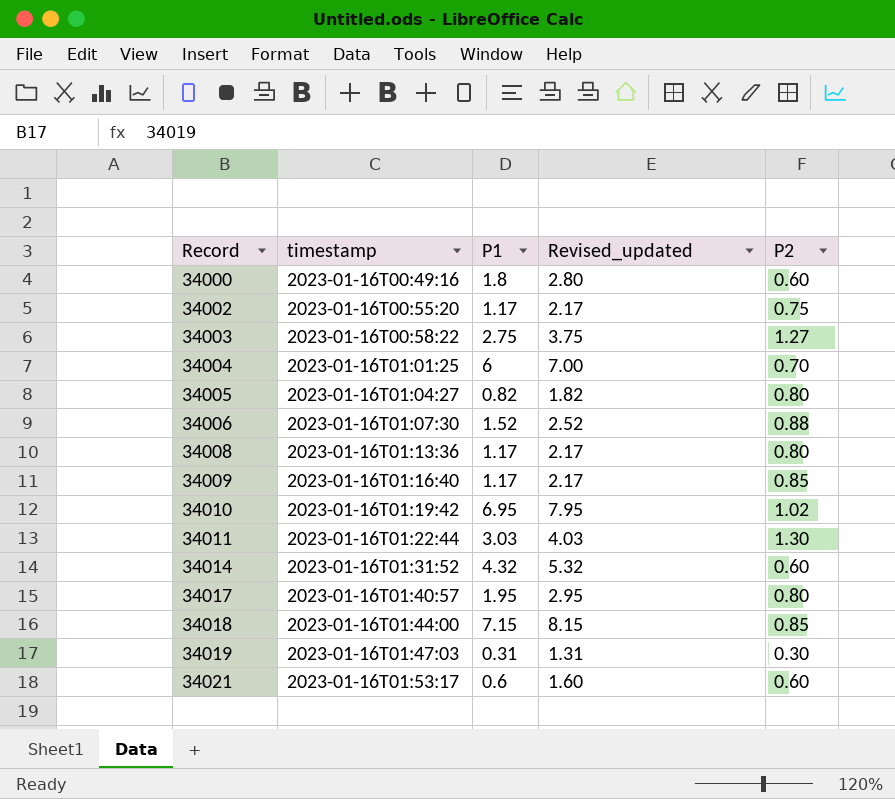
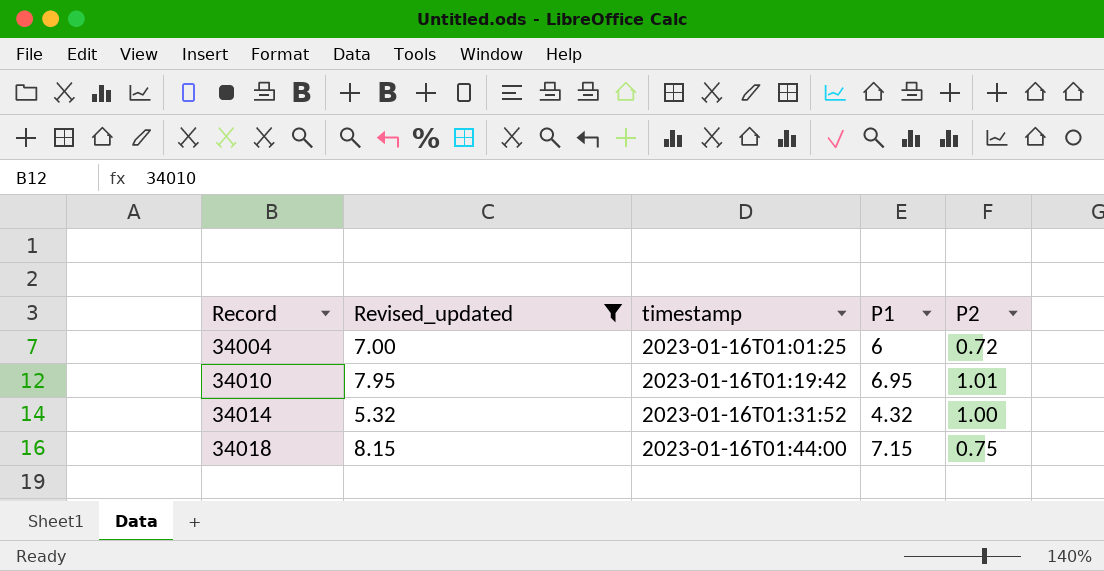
filter: none -> Revised_updated >= 5.32
column Revised_updated | position: 4 -> 2
34004 | P2: 0.70 -> 0.72
34010 | P2: 1.02 -> 1.01
34014 | P2: 0.60 -> 1.00
34018 | P2: 0.85 -> 0.75

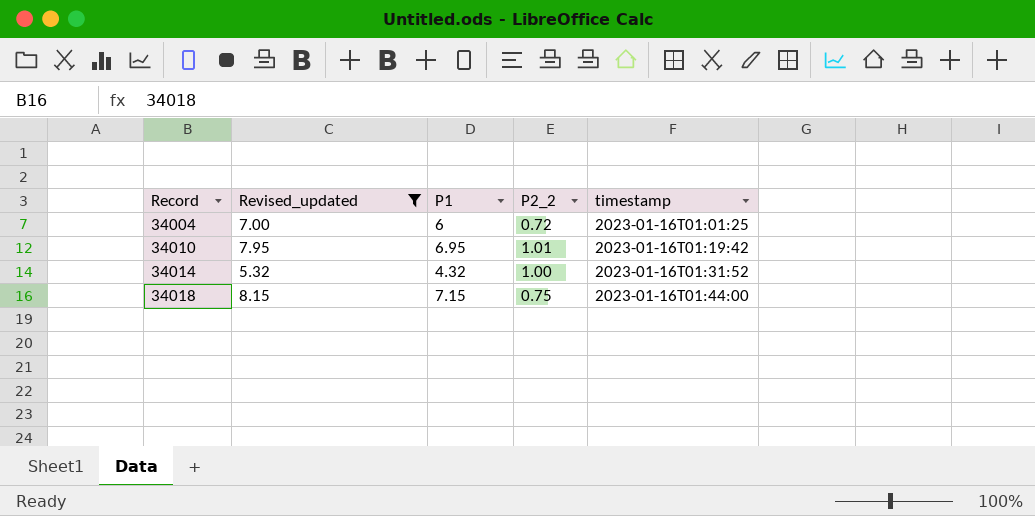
column name: P2 -> P2_2
column timestamp | position: 3 -> 5

